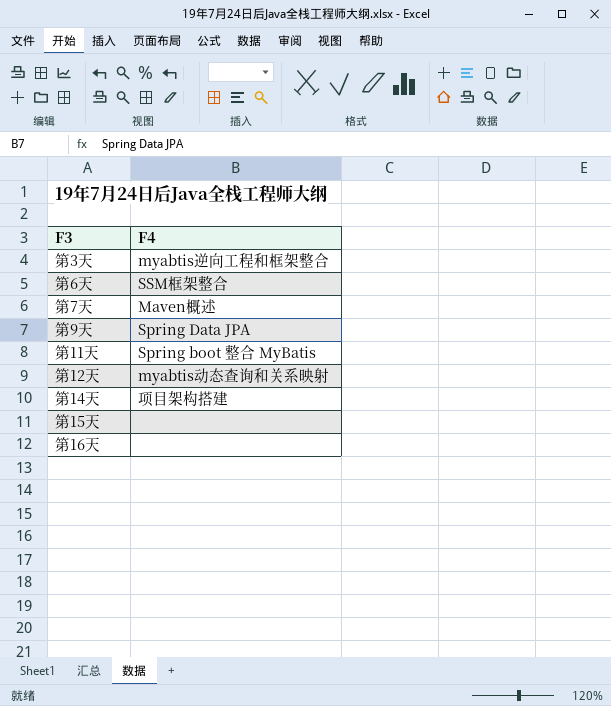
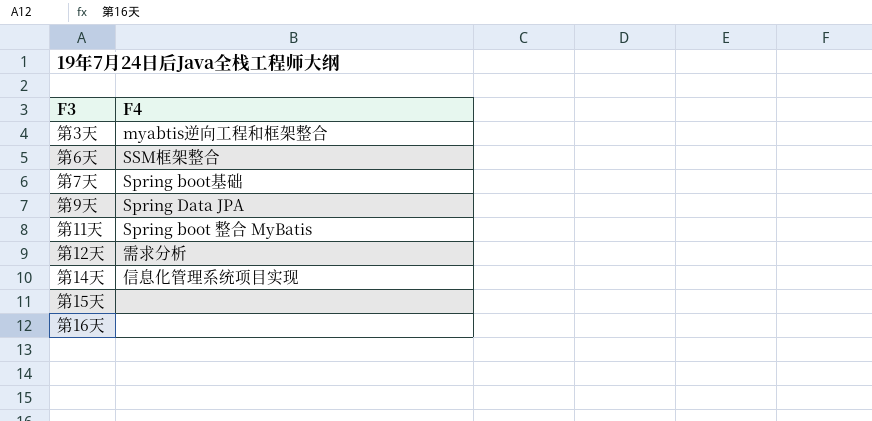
第7天 | F4: Maven概述 -> Spring boot基础
第12天 | F4: myabtis动态查询和关系映射 -> 需求分析
第14天 | F4: 项目架构搭建 -> 信息化管理系统项目实现

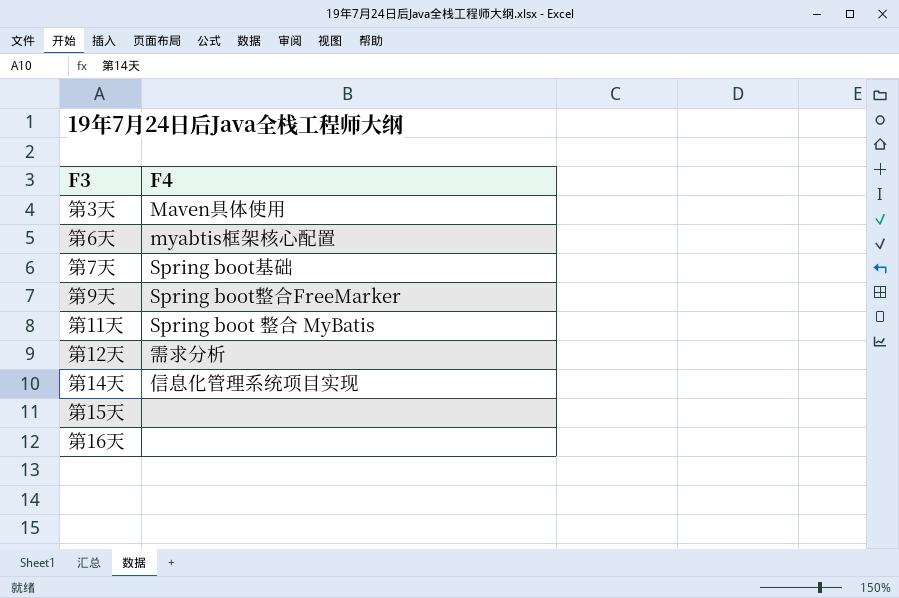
第3天 | F4: myabtis逆向工程和框架整合 -> Maven具体使用
第6天 | F4: SSM框架整合 -> myabtis框架核心配置
第9天 | F4: Spring Data JPA -> Spring boot整合FreeMarker

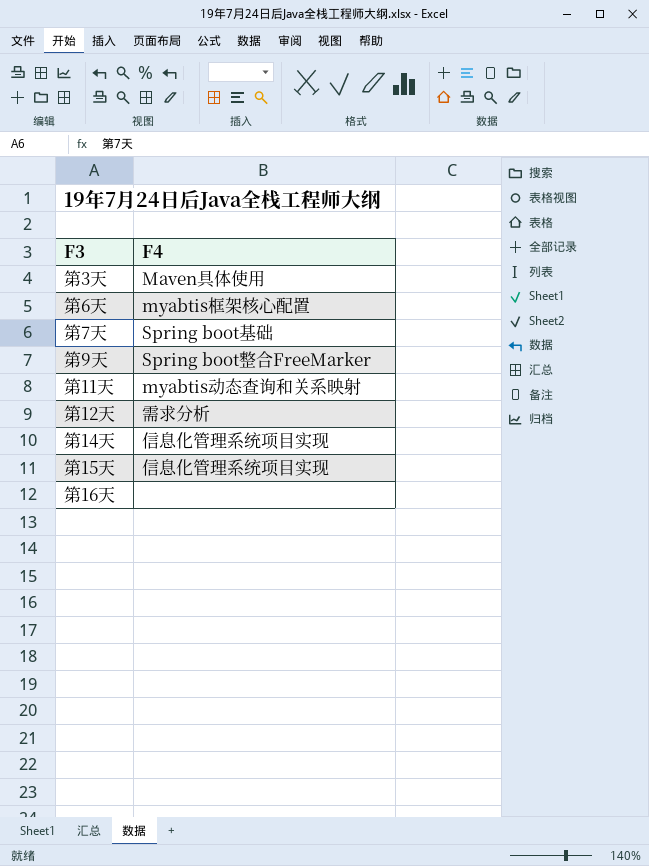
第11天 | F4: Spring boot 整合 MyBatis -> myabtis动态查询和关系映射
第15天 | F4: none -> 信息化管理系统项目实现

